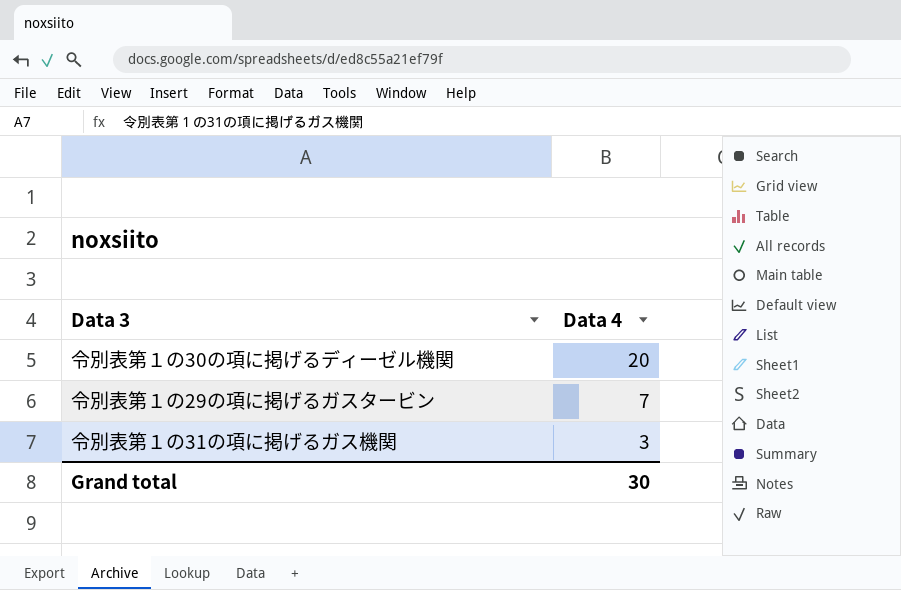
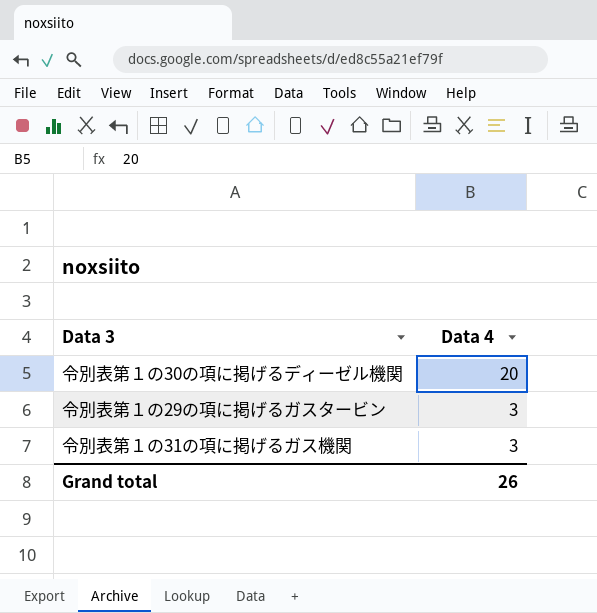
令別表第１の29の項に掲げるガスタービン | Data 4: 7 -> 3
Grand total | Data 4: 30 -> 26

